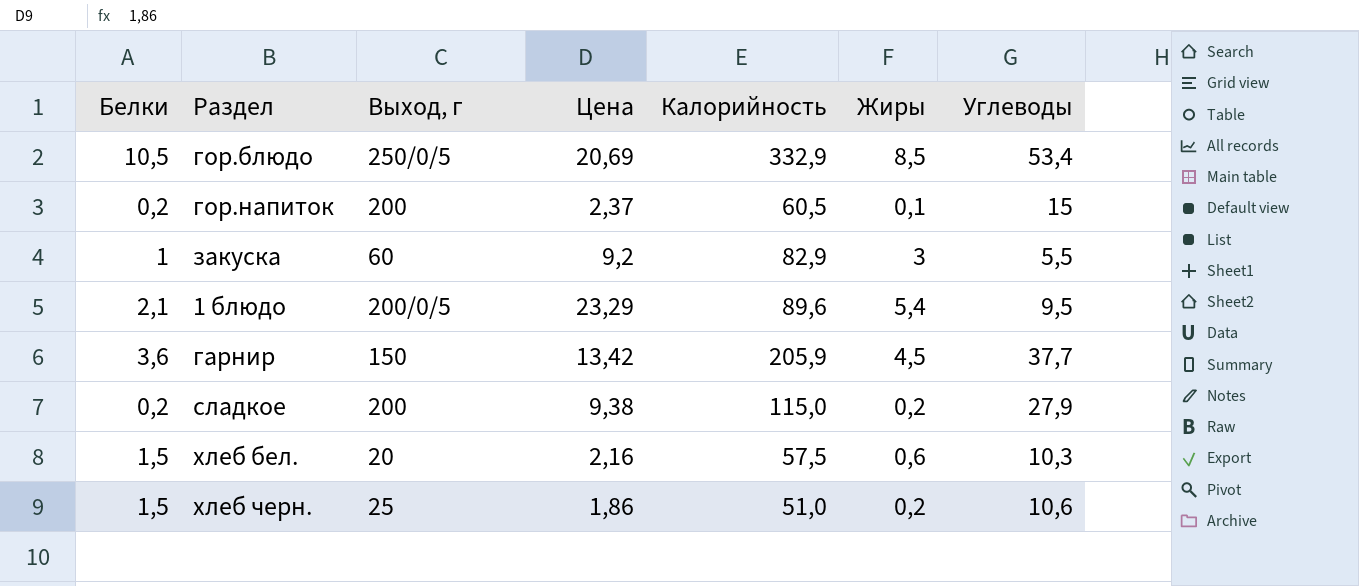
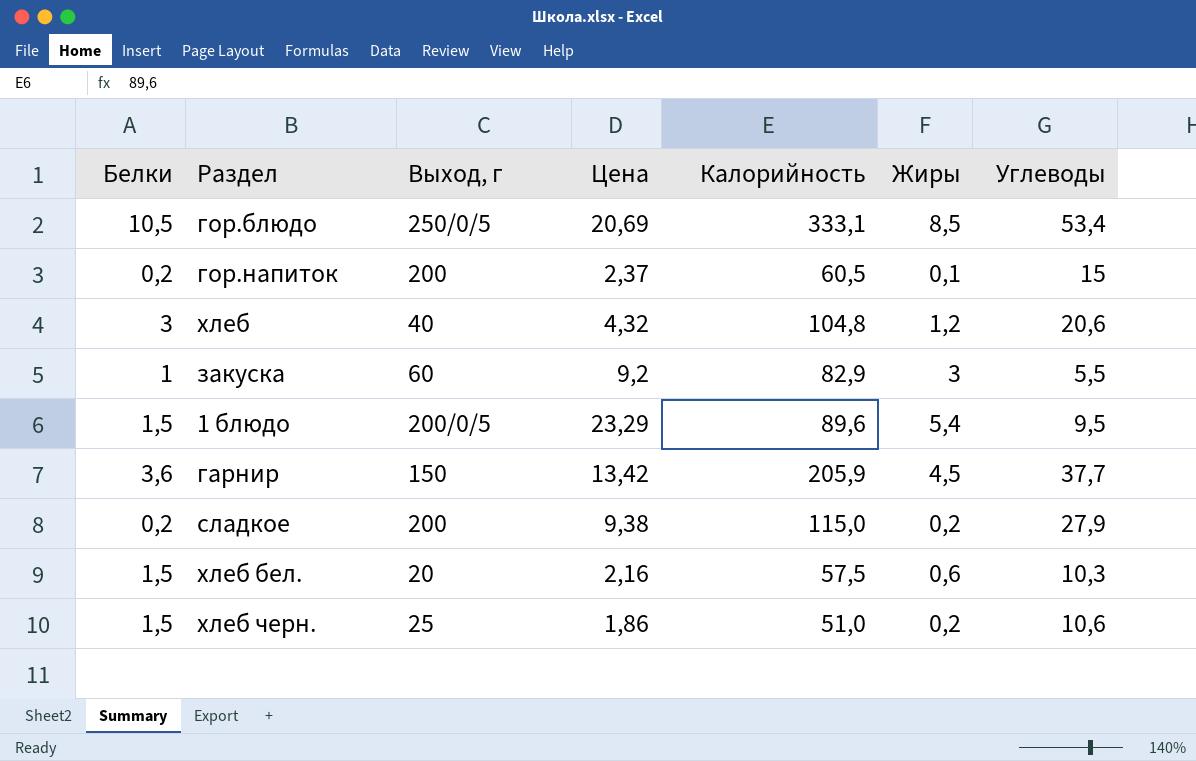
гор.блюдо | Калорийность: 332,9 -> 333,1
row хлеб: none -> 3 | 40 | 4,32 | 104,8 | 1,2 | 20,6
1 блюдо | Белки: 2,1 -> 1,5

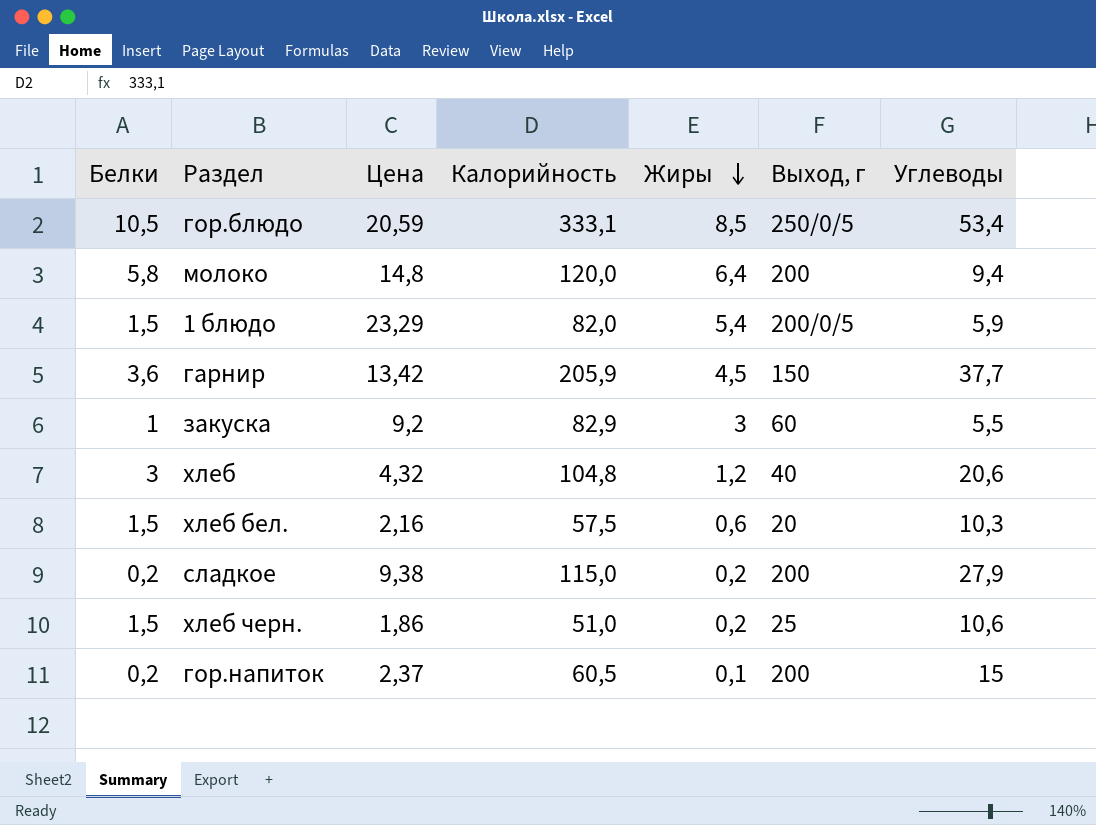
row order: none -> Жиры descending
column Выход, г | position: 3 -> 6
гор.блюдо | Цена: 20,69 -> 20,59
row молоко: none -> 5,8 | 14,8 | 120,0 | 6,4 | 200 | 9,4
1 блюдо | Калорийность: 89,6 -> 82,0
1 блюдо | Углеводы: 9,5 -> 5,9

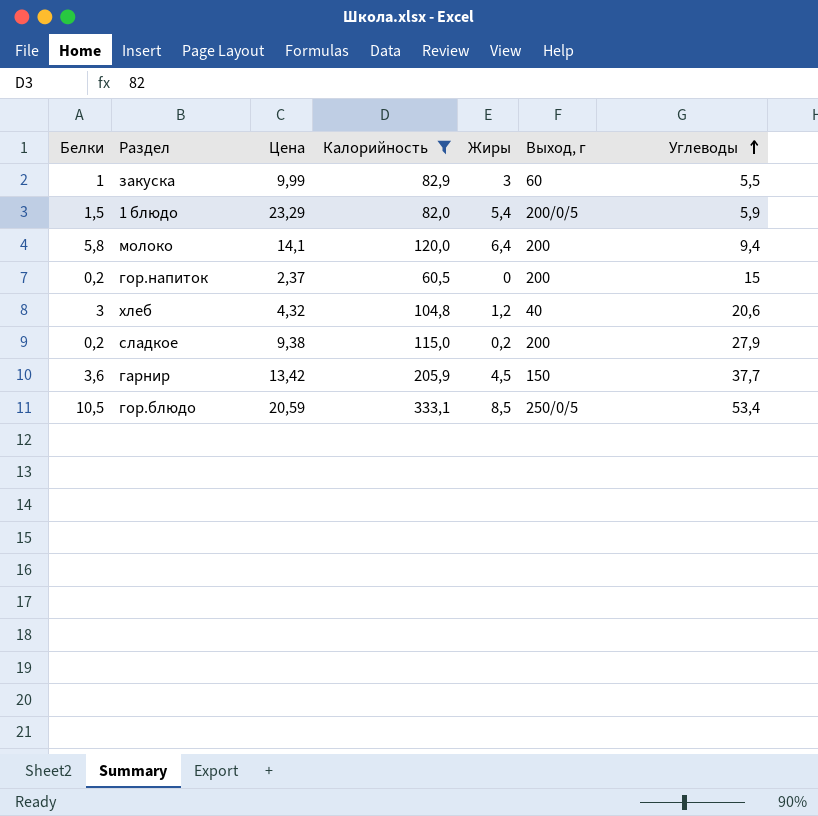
filter: none -> Калорийность >= 60,5
row order: Жиры descending -> Углеводы ascending
закуска | Цена: 9,2 -> 9,99
молоко | Цена: 14,8 -> 14,1
гор.напиток | Жиры: 0,1 -> 0

